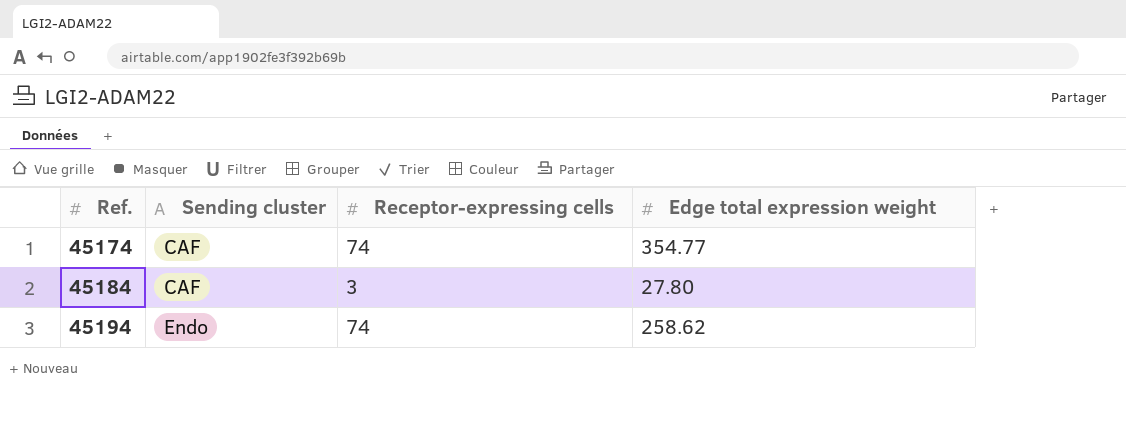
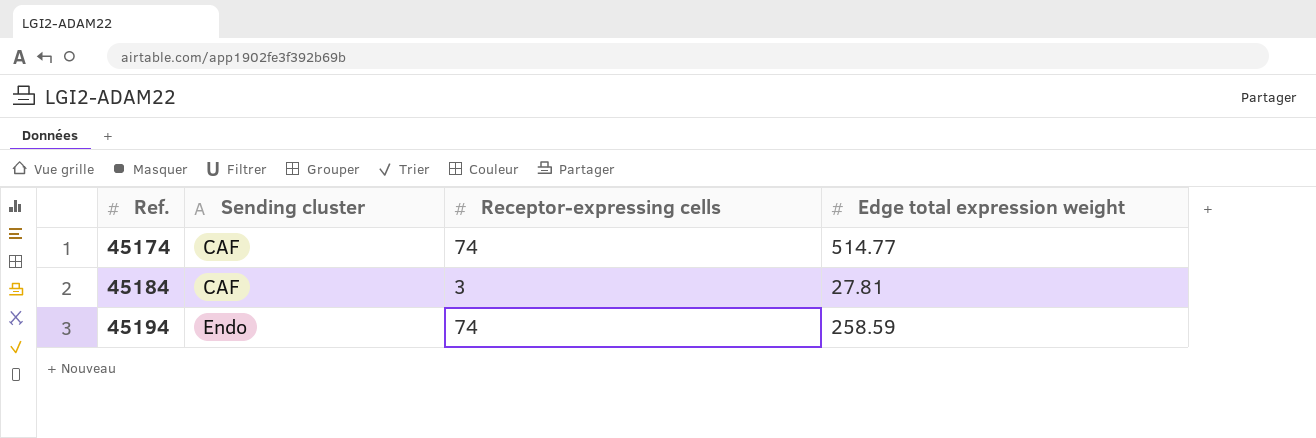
45174 | Edge total expression weight: 354.77 -> 514.77
45184 | Edge total expression weight: 27.80 -> 27.81
45194 | Edge total expression weight: 258.62 -> 258.59

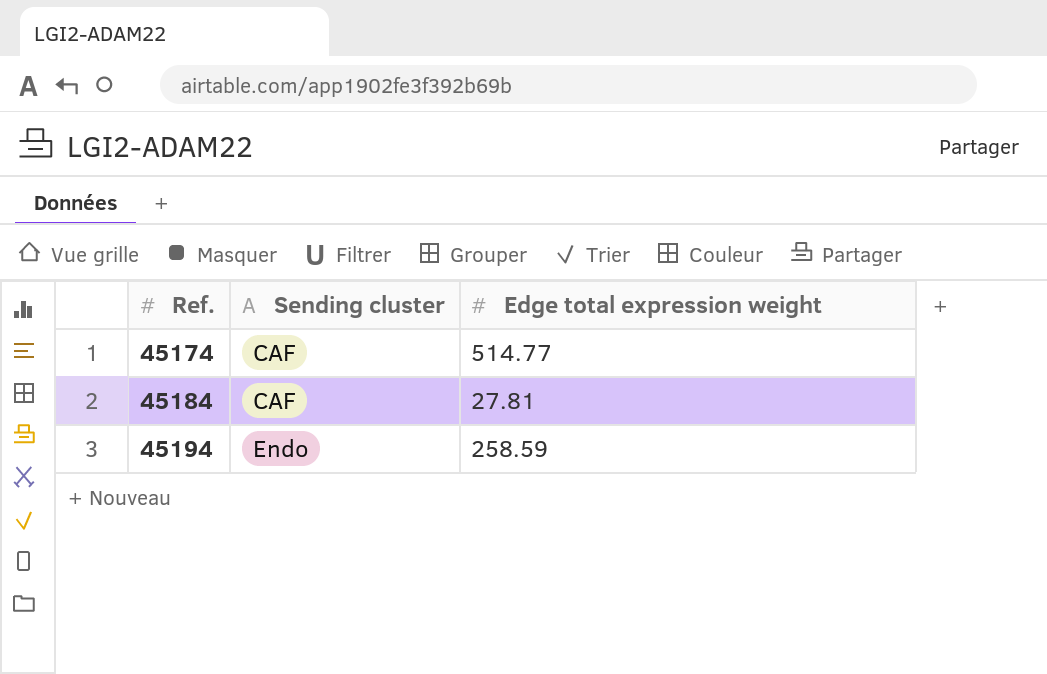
column Receptor-expressing cells | position: 3 -> none

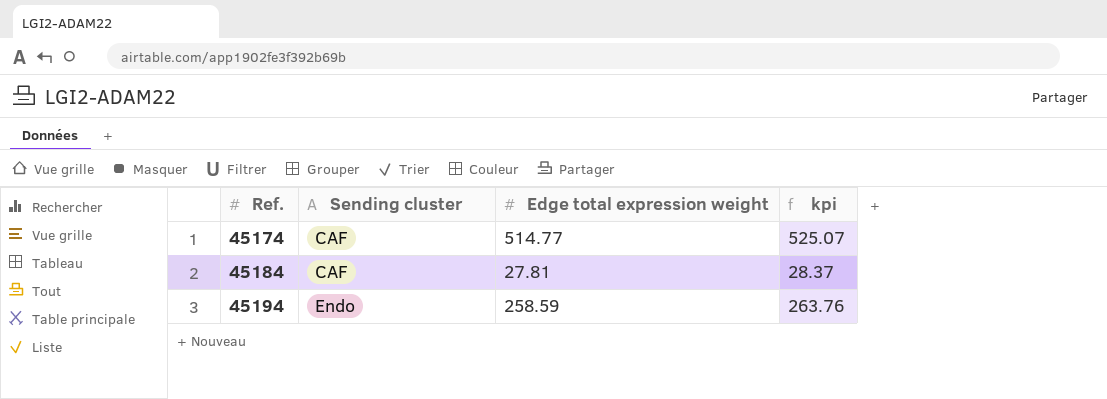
column kpi | formula: none -> [Edge total expression weight] * 1.02

